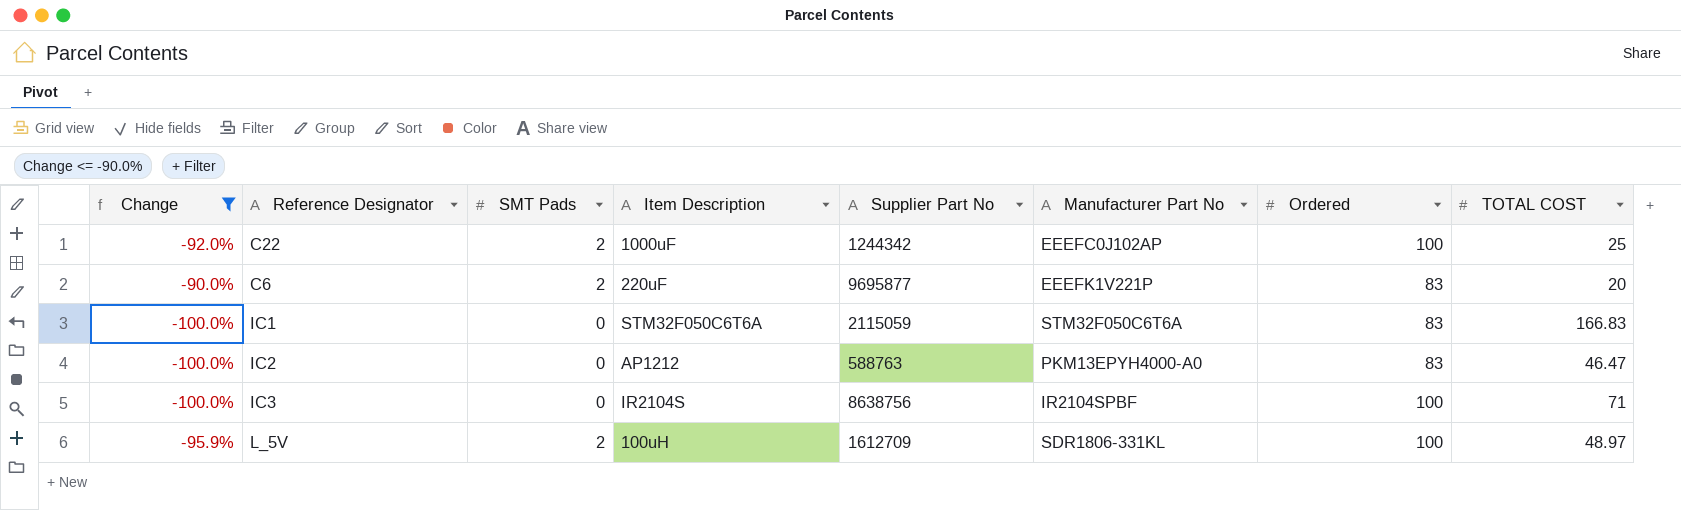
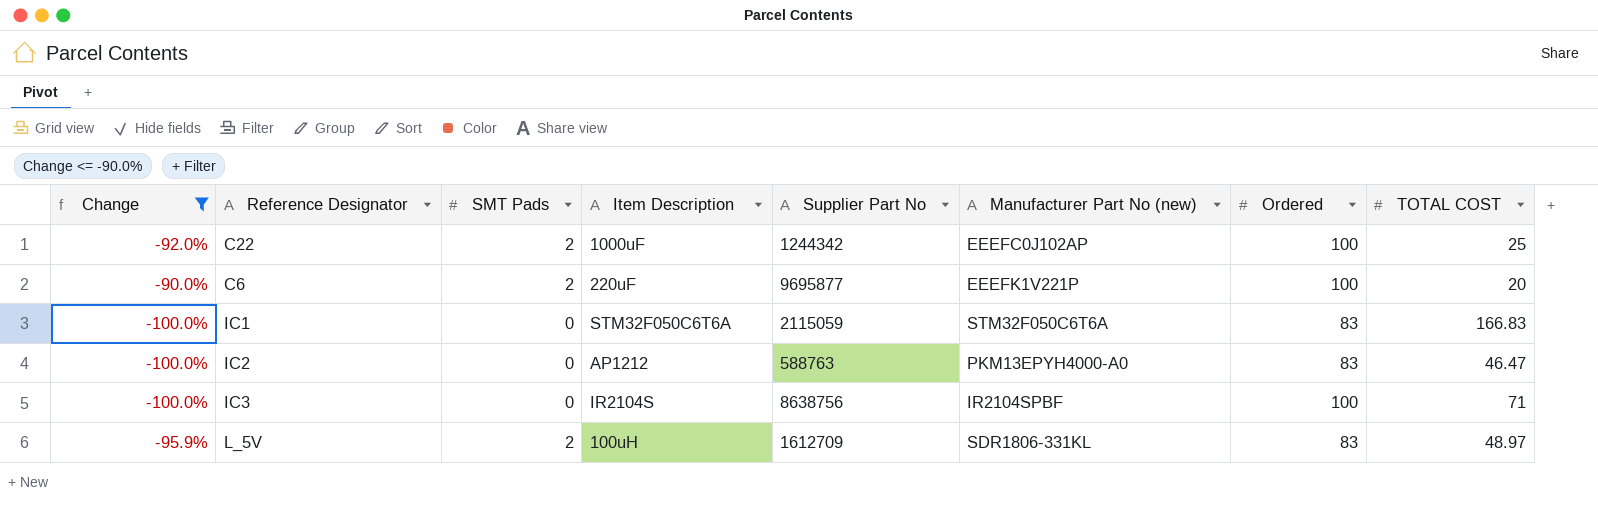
column name: Manufacturer Part No -> Manufacturer Part No (new)
C6 | Ordered: 83 -> 100
L_5V | Ordered: 100 -> 83

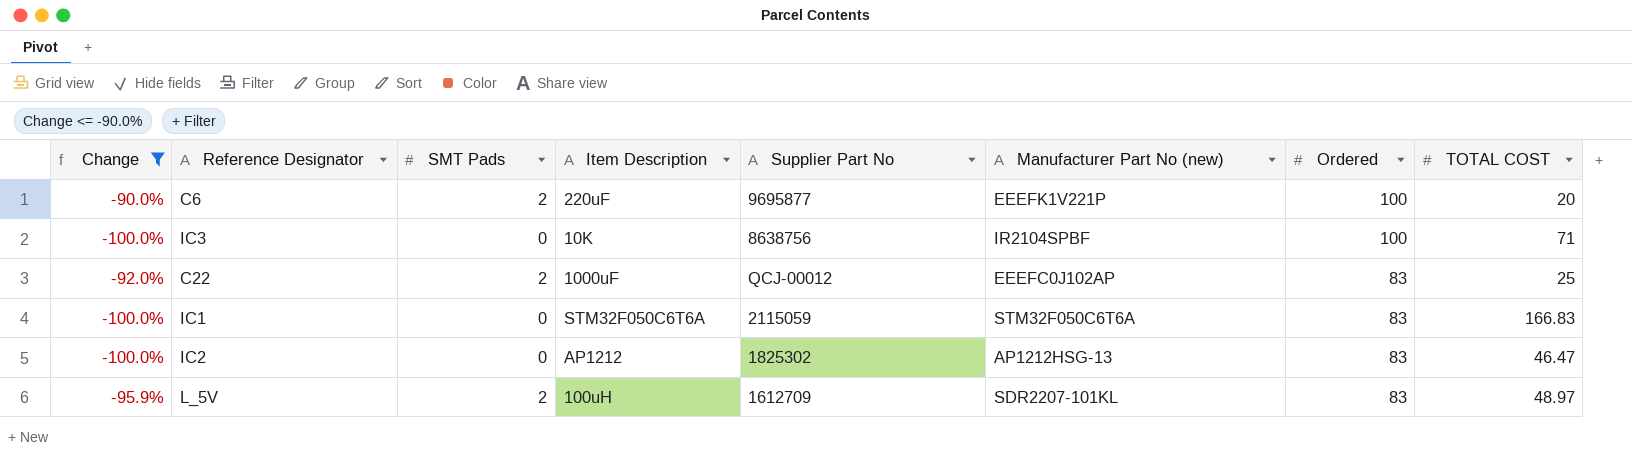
row order: none -> Ordered descending
IC3 | Item Description: IR2104S -> 10K
C22 | Supplier Part No: 1244342 -> QCJ-00012
C22 | Ordered: 100 -> 83
IC2 | Supplier Part No: 588763 -> 1825302
IC2 | Manufacturer Part No (new): PKM13EPYH4000-A0 -> AP1212HSG-13
L_5V | Manufacturer Part No (new): SDR1806-331KL -> SDR2207-101KL

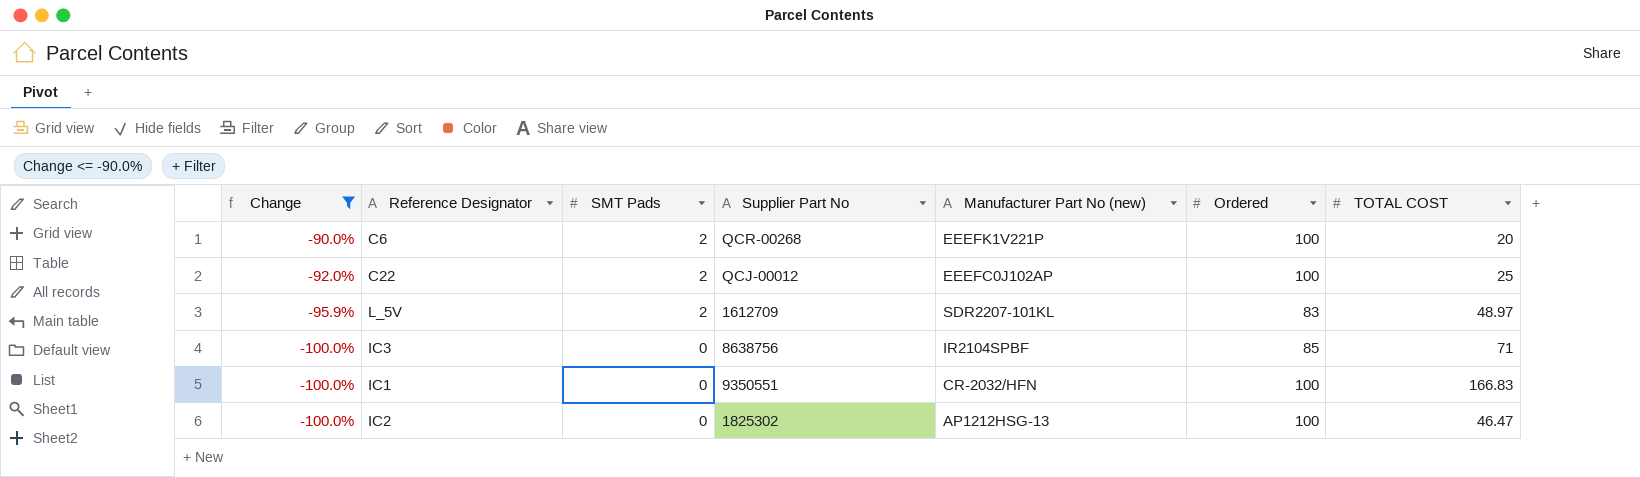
row order: Ordered descending -> Change descending
column Item Description | position: 4 -> none
C6 | Supplier Part No: 9695877 -> QCR-00268
C22 | Ordered: 83 -> 100
IC3 | Ordered: 100 -> 85
IC1 | Supplier Part No: 2115059 -> 9350551
IC1 | Manufacturer Part No (new): STM32F050C6T6A -> CR-2032/HFN
IC1 | Ordered: 83 -> 100
IC2 | Ordered: 83 -> 100

